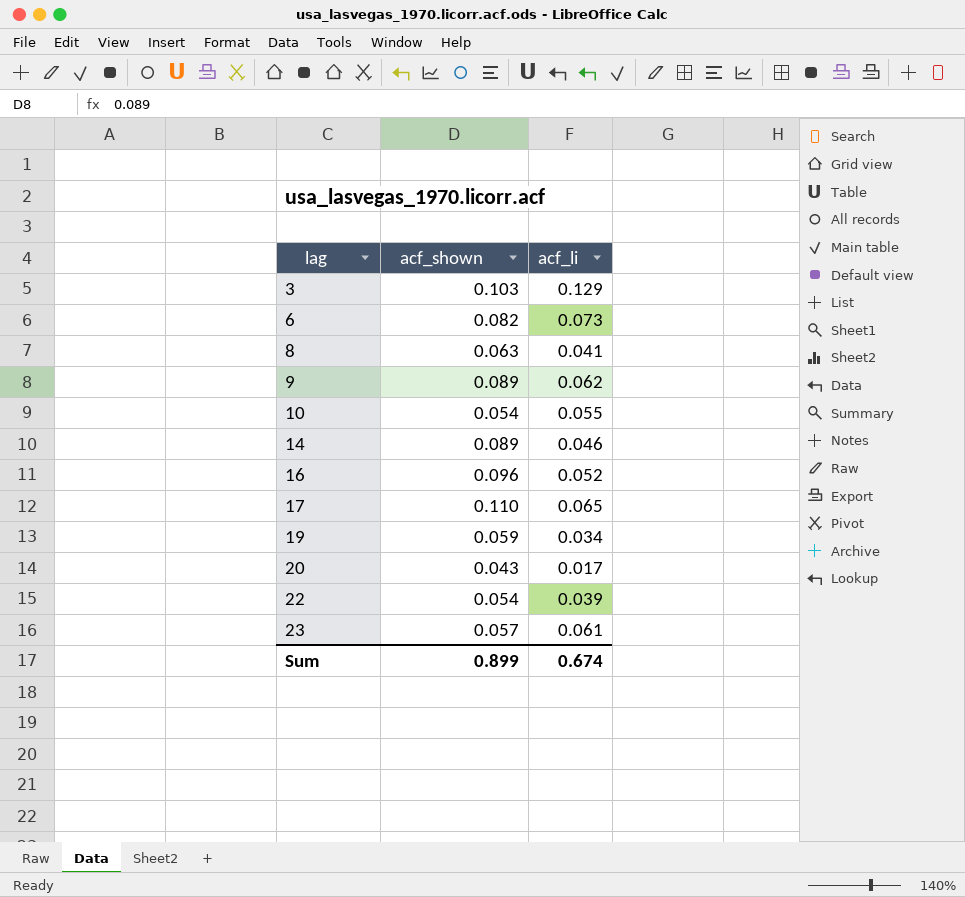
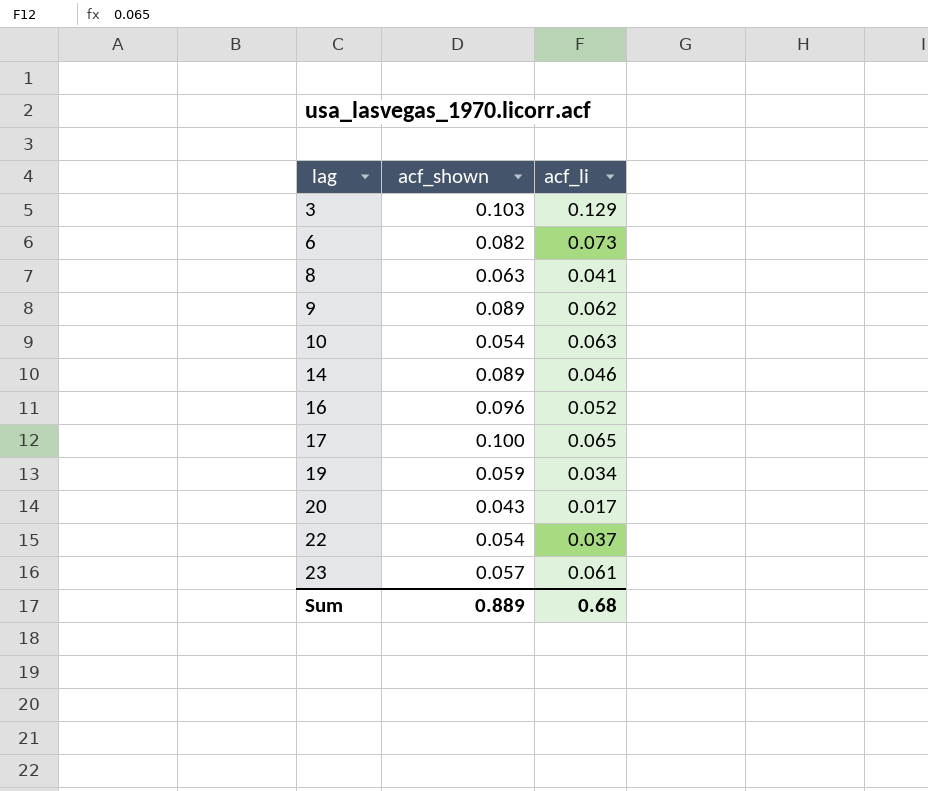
10 | acf_li: 0.055 -> 0.063
17 | acf_shown: 0.110 -> 0.100
22 | acf_li: 0.039 -> 0.037
Sum | acf_shown: 0.899 -> 0.889
Sum | acf_li: 0.674 -> 0.68

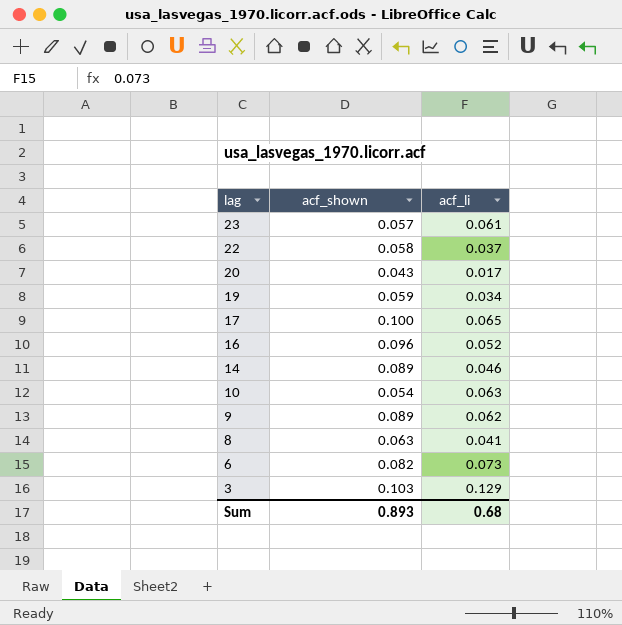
row order: lag ascending -> lag descending
22 | acf_shown: 0.054 -> 0.058
Sum | acf_shown: 0.889 -> 0.893

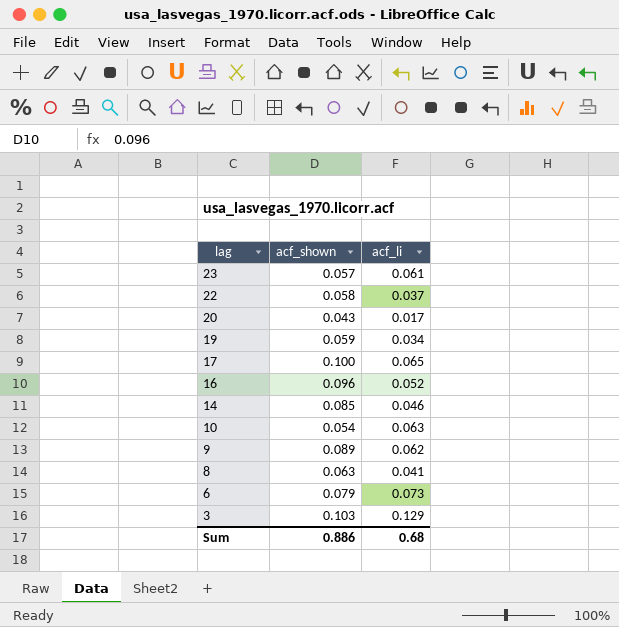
14 | acf_shown: 0.089 -> 0.085
6 | acf_shown: 0.082 -> 0.079
Sum | acf_shown: 0.893 -> 0.886

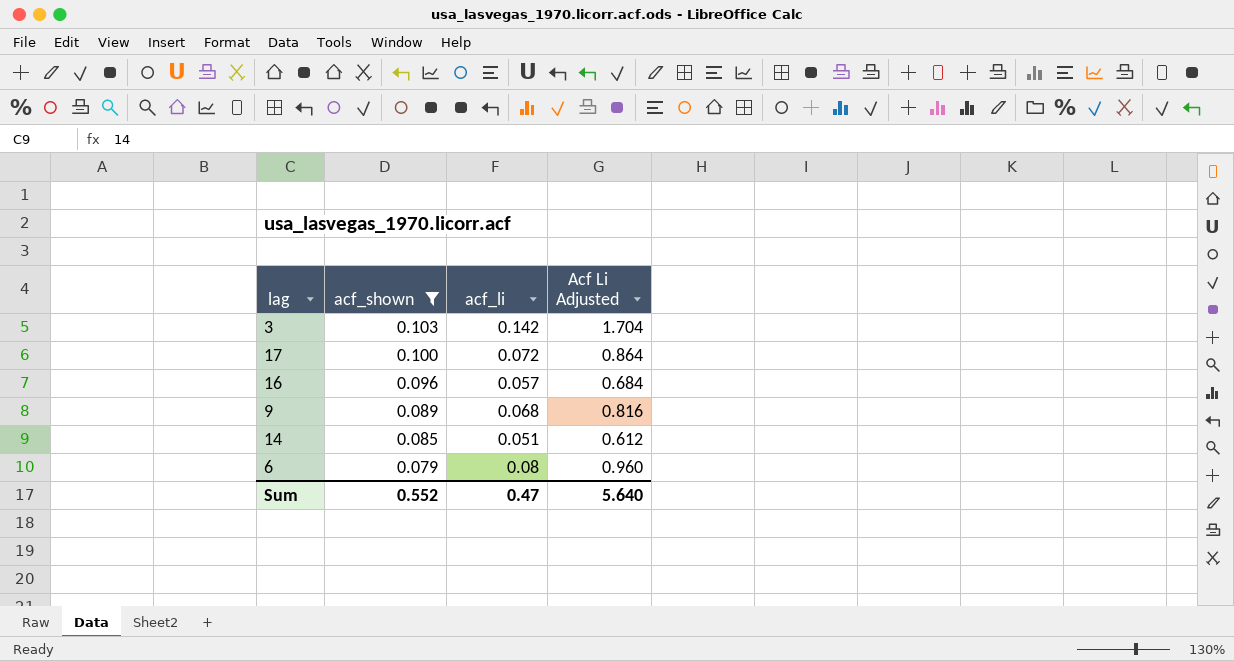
filter: none -> acf_shown >= 0.079
row order: lag descending -> acf_shown descending
column Acf Li Adjusted | formula: none -> [acf_li] * 12
3 | acf_li: 0.129 -> 0.142
17 | acf_li: 0.065 -> 0.072
16 | acf_li: 0.052 -> 0.057
9 | acf_li: 0.062 -> 0.068
14 | acf_li: 0.046 -> 0.051
6 | acf_li: 0.073 -> 0.08
Sum | acf_shown: 0.886 -> 0.552
Sum | acf_li: 0.68 -> 0.47

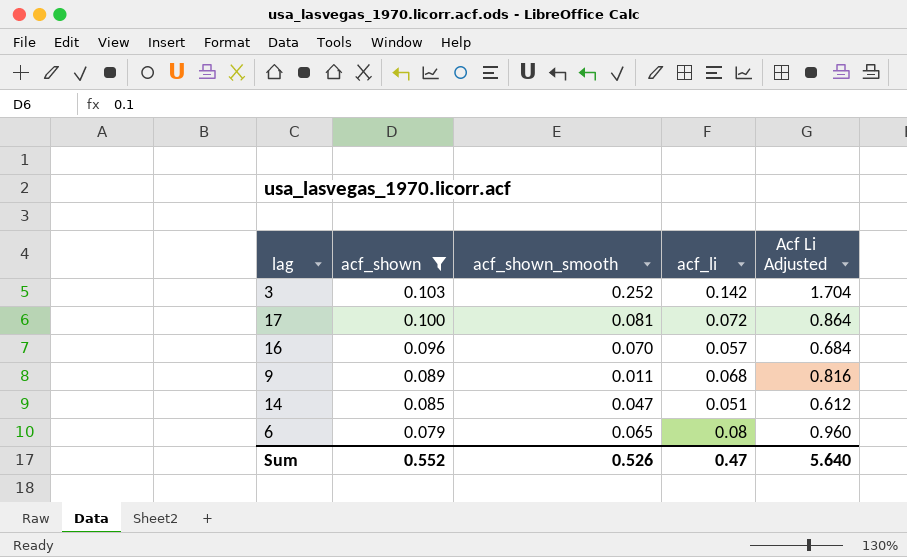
column acf_shown_smooth | position: none -> 3

